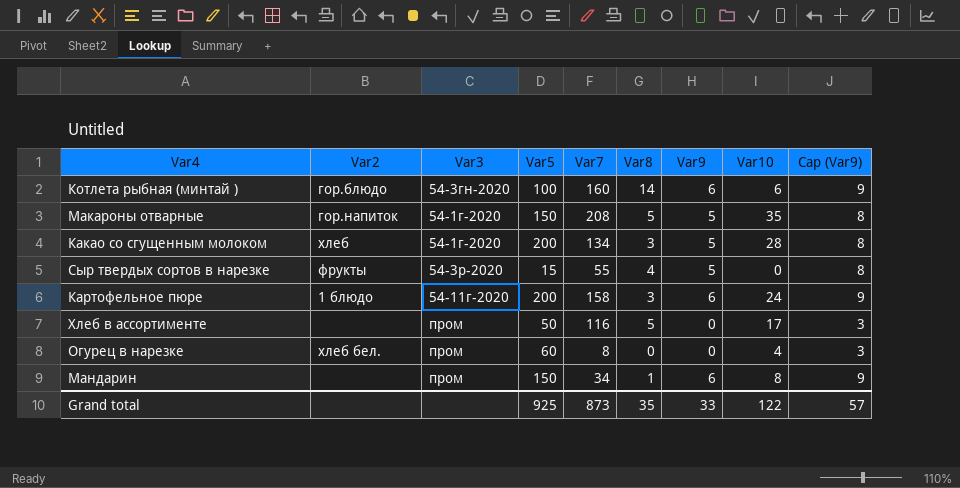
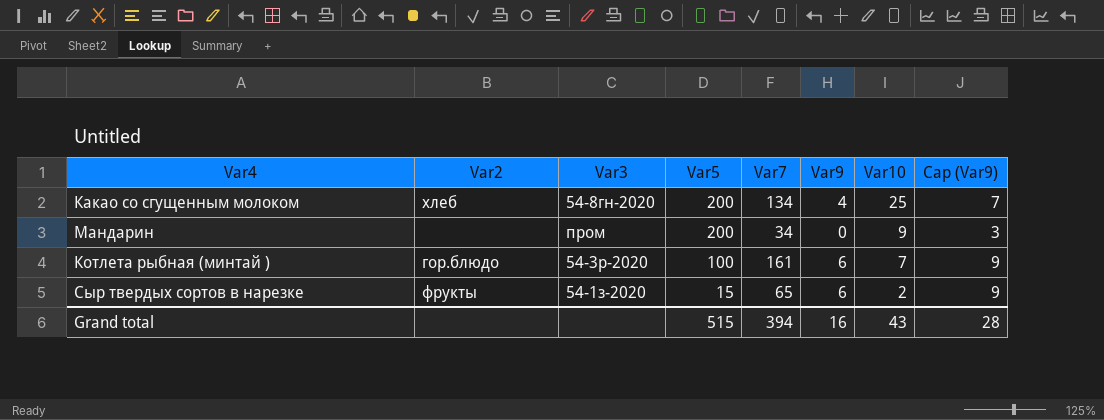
row order: none -> Var5 descending
column Var8 | position: 6 -> none
row Макароны отварные: гор.напиток | 54-1г-2020 | 150 | 208 | 5 | 5 | 35 | 8 -> none
row Картофельное пюре: 1 блюдо | 54-11г-2020 | 200 | 158 | 3 | 6 | 24 | 9 -> none
row Хлеб в ассортименте: none | пром | 50 | 116 | 5 | 0 | 17 | 3 -> none
row Огурец в нарезке: хлеб бел. | пром | 60 | 8 | 0 | 0 | 4 | 3 -> none
Какао со сгущенным молоком | Var3: 54-1г-2020 -> 54-8гн-2020
Какао со сгущенным молоком | Var9: 5 -> 4
Какао со сгущенным молоком | Var10: 28 -> 25
Какао со сгущенным молоком | Cap (Var9): 8 -> 7
Мандарин | Var5: 150 -> 200
Мандарин | Var9: 6 -> 0
Мандарин | Var10: 8 -> 9
Мандарин | Cap (Var9): 9 -> 3
Котлета рыбная (минтай ) | Var3: 54-3гн-2020 -> 54-3р-2020
Котлета рыбная (минтай ) | Var7: 160 -> 161
Котлета рыбная (минтай ) | Var10: 6 -> 7
Сыр твердых сортов в нарезке | Var3: 54-3р-2020 -> 54-1з-2020
Сыр твердых сортов в нарезке | Var7: 55 -> 65
Сыр твердых сортов в нарезке | Var9: 5 -> 6
Сыр твердых сортов в нарезке | Var10: 0 -> 2
Сыр твердых сортов в нарезке | Cap (Var9): 8 -> 9
Grand total | Var5: 925 -> 515
Grand total | Var7: 873 -> 394
Grand total | Var9: 33 -> 16
Grand total | Var10: 122 -> 43
Grand total | Cap (Var9): 57 -> 28

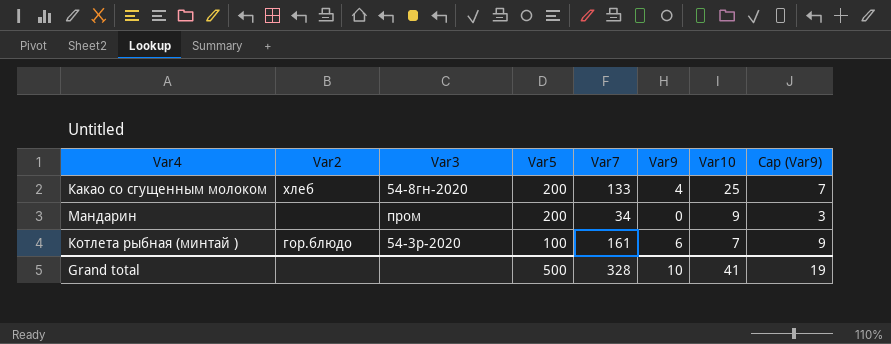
row Сыр твердых сортов в нарезке: фрукты | 54-1з-2020 | 15 | 65 | 6 | 2 | 9 -> none
Какао со сгущенным молоком | Var7: 134 -> 133
Grand total | Var5: 515 -> 500
Grand total | Var7: 394 -> 328
Grand total | Var9: 16 -> 10
Grand total | Var10: 43 -> 41
Grand total | Cap (Var9): 28 -> 19

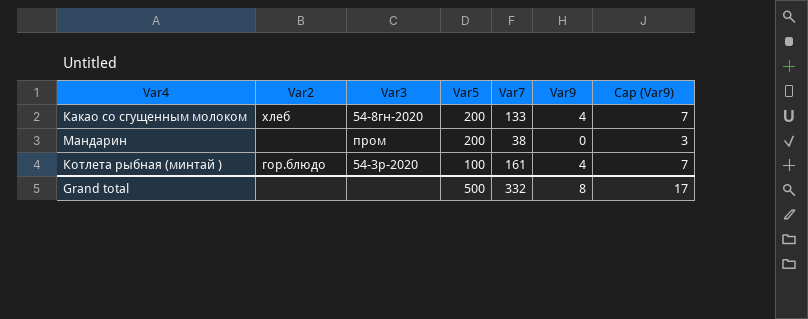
column Var10 | position: 7 -> none
Мандарин | Var7: 34 -> 38
Котлета рыбная (минтай ) | Var9: 6 -> 4
Котлета рыбная (минтай ) | Cap (Var9): 9 -> 7
Grand total | Var7: 328 -> 332
Grand total | Var9: 10 -> 8
Grand total | Cap (Var9): 19 -> 17

